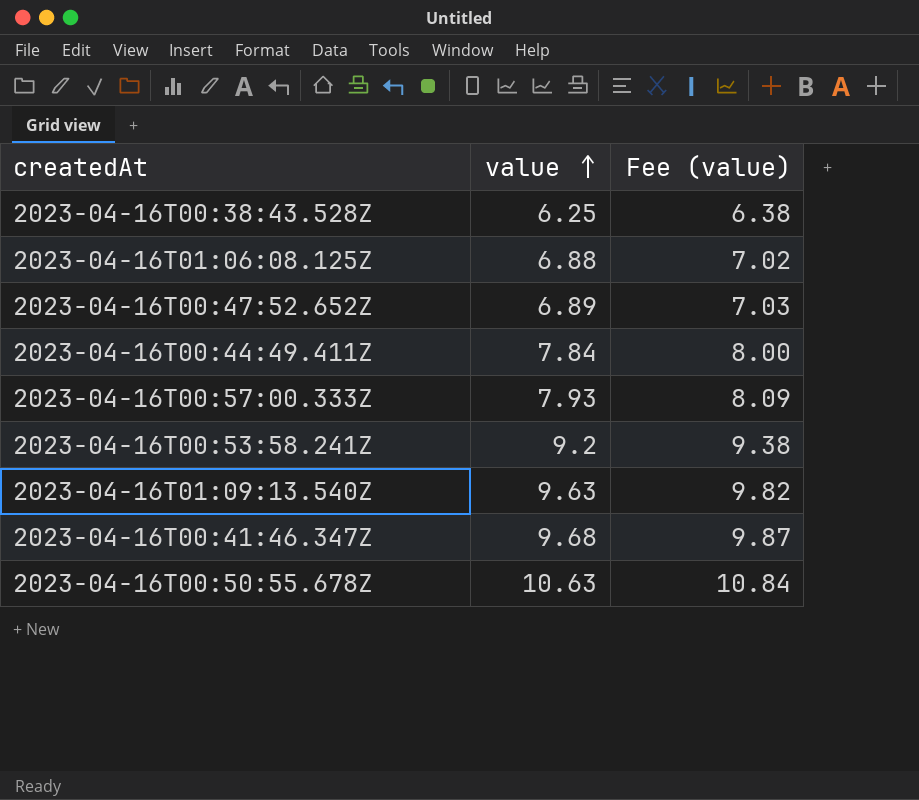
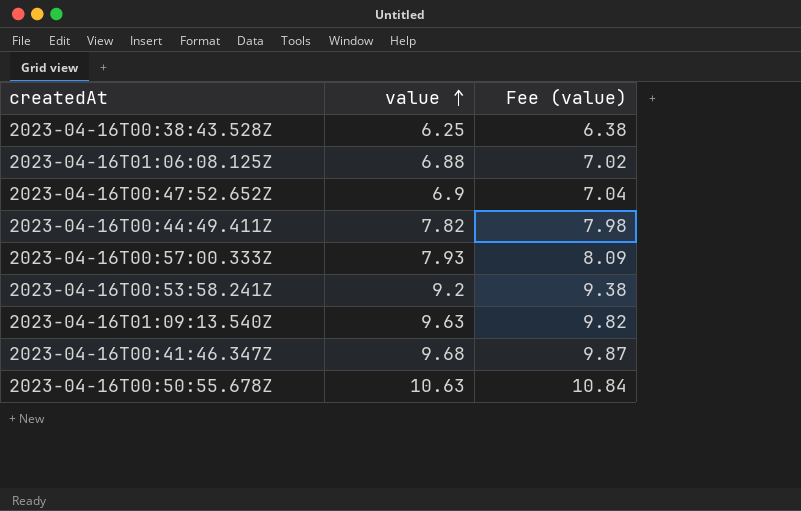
2023-04-16T00:47:52.652Z | value: 6.89 -> 6.9
2023-04-16T00:47:52.652Z | Fee (value): 7.03 -> 7.04
2023-04-16T00:44:49.411Z | value: 7.84 -> 7.82
2023-04-16T00:44:49.411Z | Fee (value): 8.00 -> 7.98

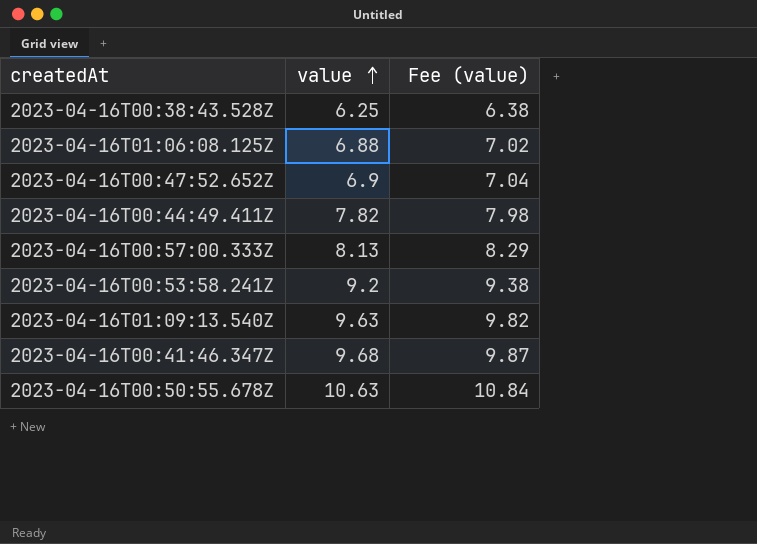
2023-04-16T00:57:00.333Z | value: 7.93 -> 8.13
2023-04-16T00:57:00.333Z | Fee (value): 8.09 -> 8.29

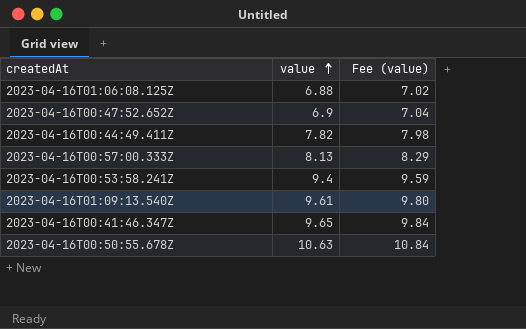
row 2023-04-16T00:38:43.528Z: 6.25 | 6.38 -> none
2023-04-16T00:53:58.241Z | value: 9.2 -> 9.4
2023-04-16T00:53:58.241Z | Fee (value): 9.38 -> 9.59
2023-04-16T01:09:13.540Z | value: 9.63 -> 9.61
2023-04-16T01:09:13.540Z | Fee (value): 9.82 -> 9.80
2023-04-16T00:41:46.347Z | value: 9.68 -> 9.65
2023-04-16T00:41:46.347Z | Fee (value): 9.87 -> 9.84

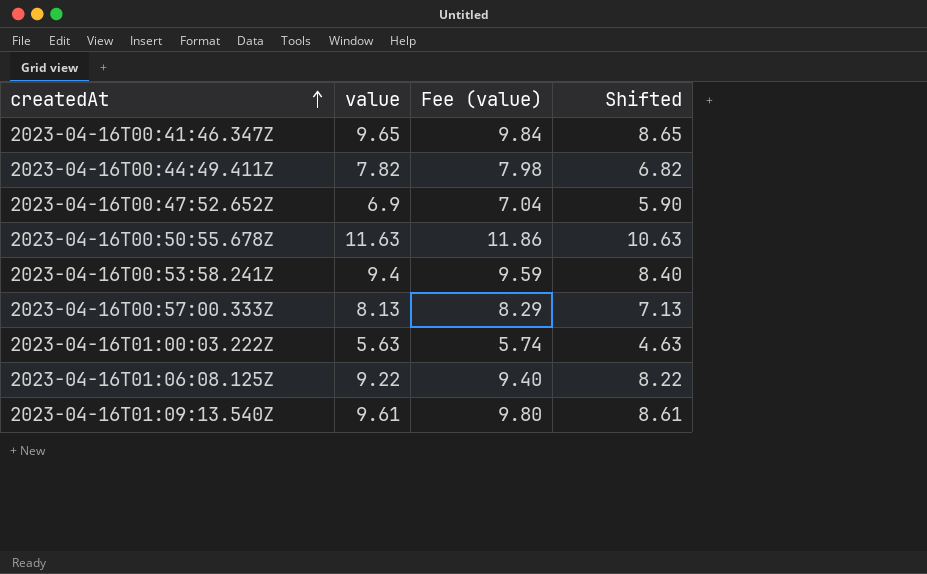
row order: value ascending -> createdAt ascending
column Shifted | formula: none -> [value] - 1
2023-04-16T00:50:55.678Z | value: 10.63 -> 11.63
2023-04-16T00:50:55.678Z | Fee (value): 10.84 -> 11.86
row 2023-04-16T01:00:03.222Z: none -> 5.63 | 5.74 | 4.63
2023-04-16T01:06:08.125Z | value: 6.88 -> 9.22
2023-04-16T01:06:08.125Z | Fee (value): 7.02 -> 9.40

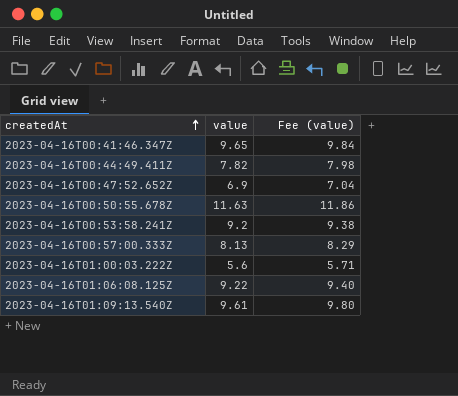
column Shifted | formula: [value] - 1 -> none
2023-04-16T00:53:58.241Z | value: 9.4 -> 9.2
2023-04-16T00:53:58.241Z | Fee (value): 9.59 -> 9.38
2023-04-16T01:00:03.222Z | value: 5.63 -> 5.6
2023-04-16T01:00:03.222Z | Fee (value): 5.74 -> 5.71

